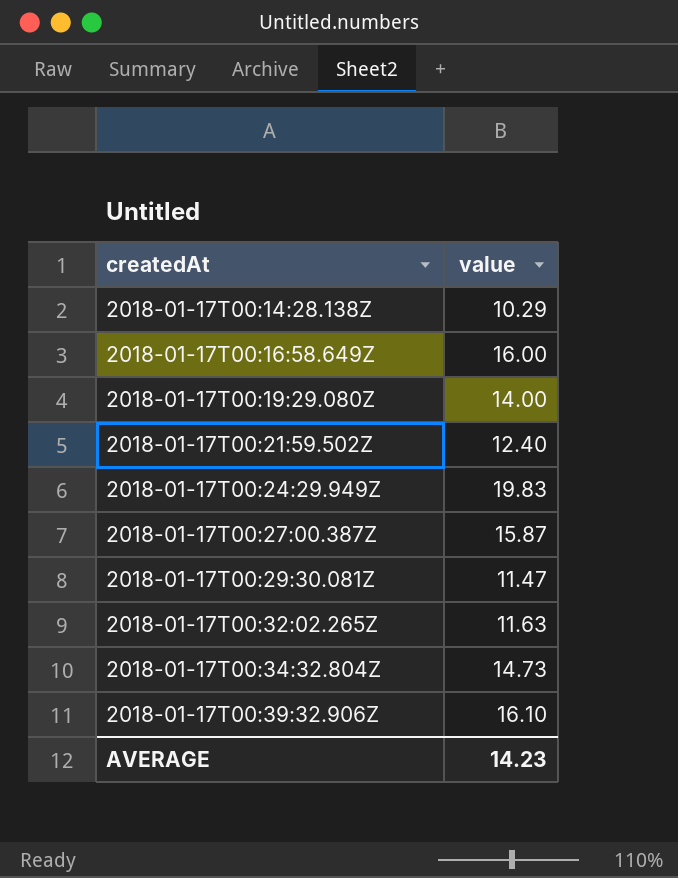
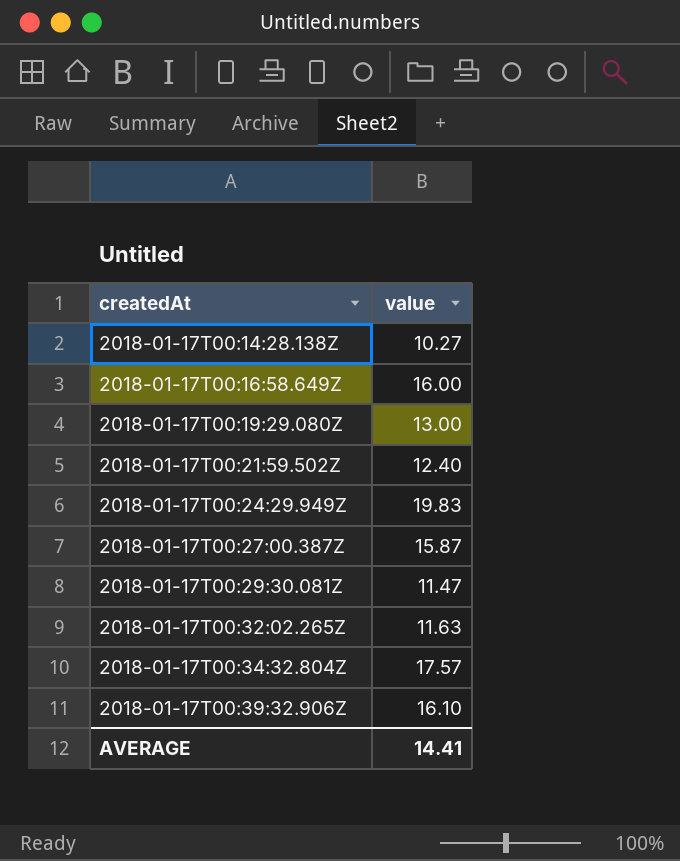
2018-01-17T00:14:28.138Z | value: 10.29 -> 10.27
2018-01-17T00:19:29.080Z | value: 14.00 -> 13.00
2018-01-17T00:34:32.804Z | value: 14.73 -> 17.57
AVERAGE | value: 14.23 -> 14.41

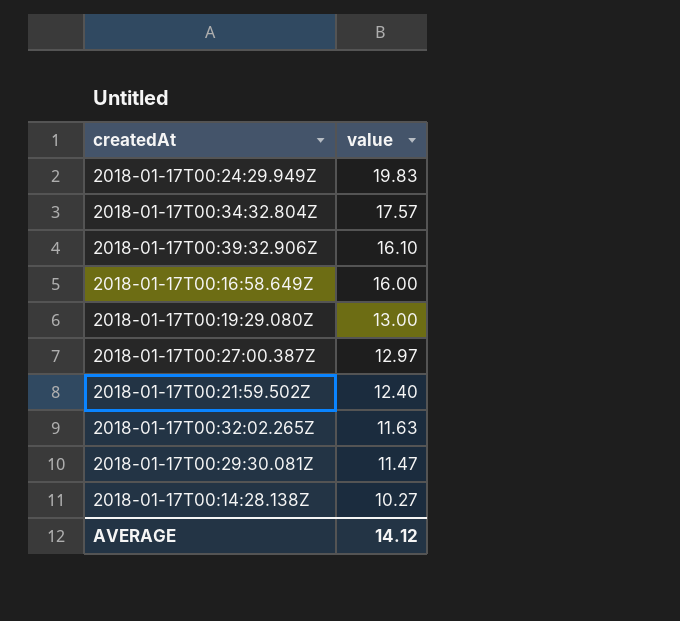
row order: createdAt ascending -> value descending
2018-01-17T00:27:00.387Z | value: 15.87 -> 12.97
AVERAGE | value: 14.41 -> 14.12

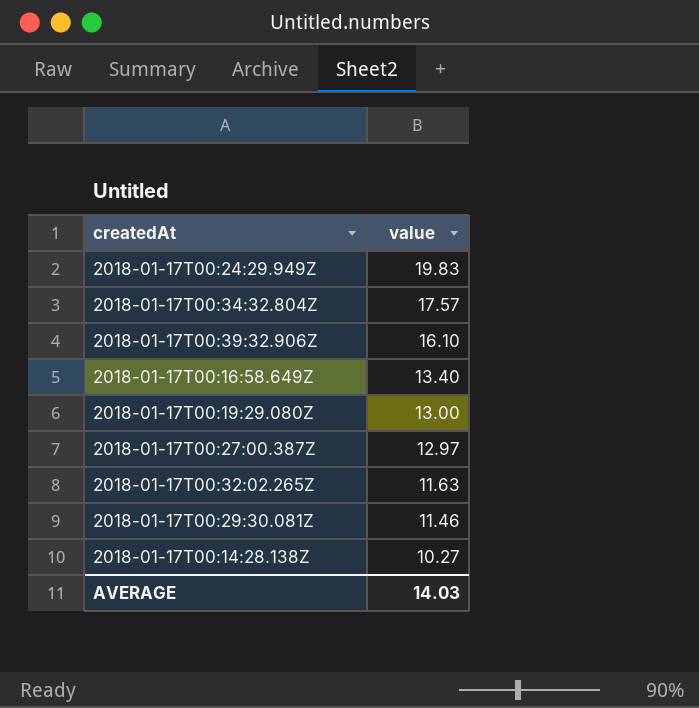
row 2018-01-17T00:21:59.502Z: 12.40 -> none
2018-01-17T00:16:58.649Z | value: 16.00 -> 13.40
2018-01-17T00:29:30.081Z | value: 11.47 -> 11.46
AVERAGE | value: 14.12 -> 14.03

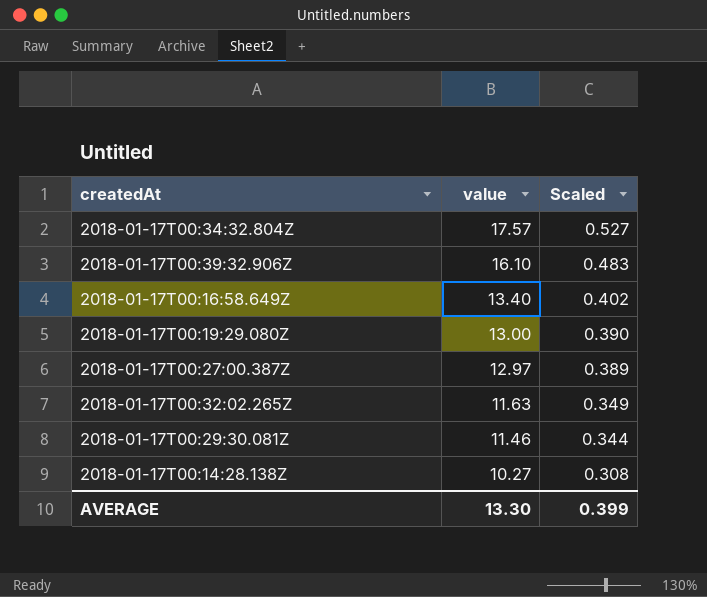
column Scaled | formula: none -> [value] * 0.03
row 2018-01-17T00:24:29.949Z: 19.83 -> none
AVERAGE | value: 14.03 -> 13.30

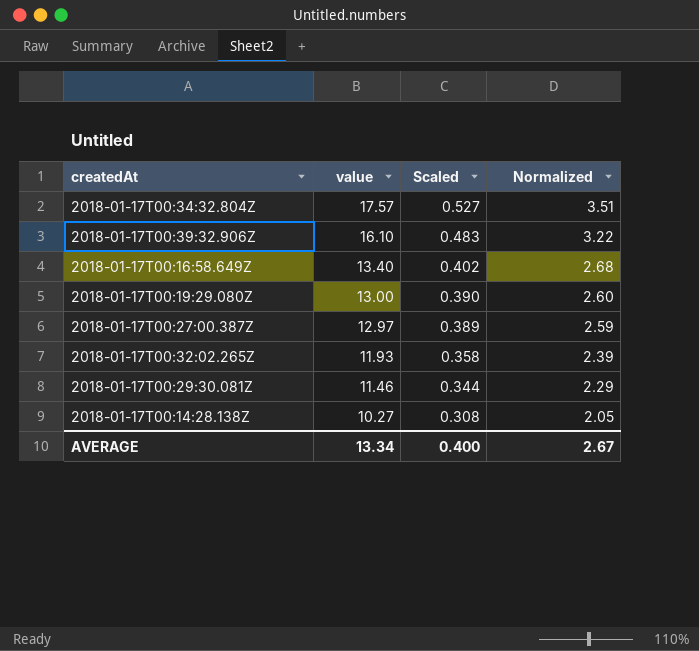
column Normalized | formula: none -> [value] * 0.2
2018-01-17T00:32:02.265Z | value: 11.63 -> 11.93
2018-01-17T00:32:02.265Z | Scaled: 0.349 -> 0.358
AVERAGE | value: 13.30 -> 13.34
AVERAGE | Scaled: 0.399 -> 0.400

